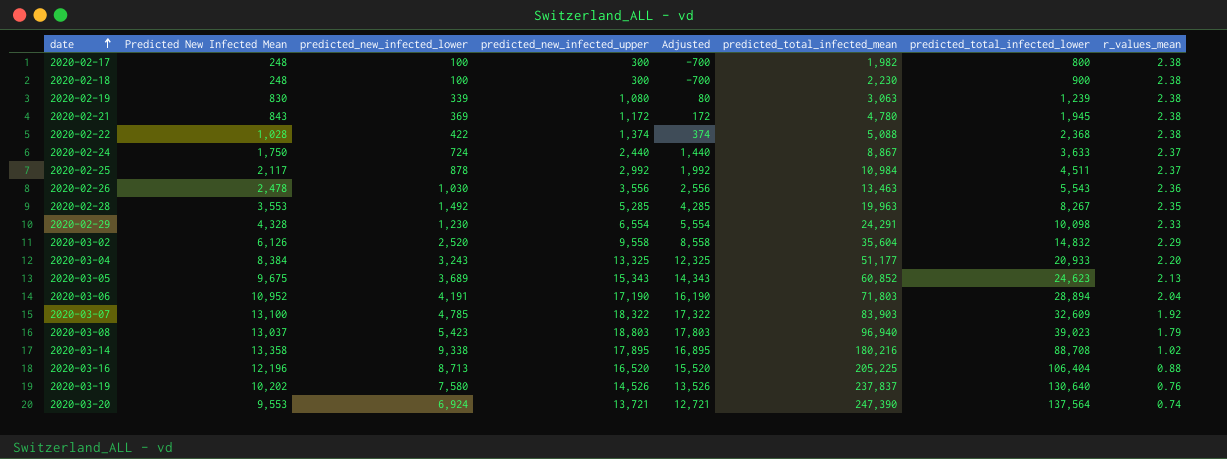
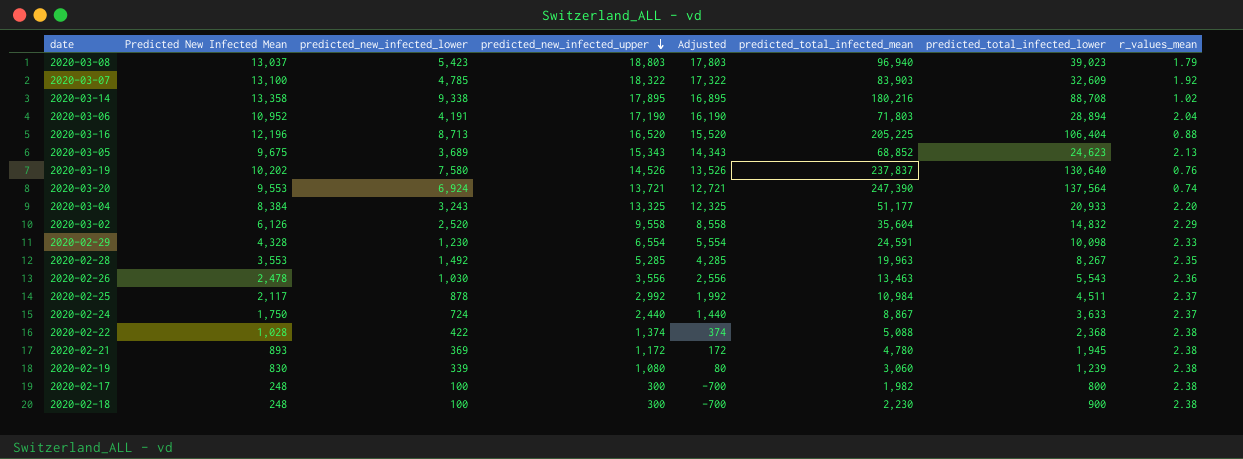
row order: date ascending -> predicted_new_infected_upper descending
2020-03-05 | predicted_total_infected_mean: 60,852 -> 68,852
2020-02-29 | predicted_total_infected_mean: 24,291 -> 24,591
2020-02-21 | Predicted New Infected Mean: 843 -> 893
2020-02-19 | predicted_total_infected_mean: 3,063 -> 3,060

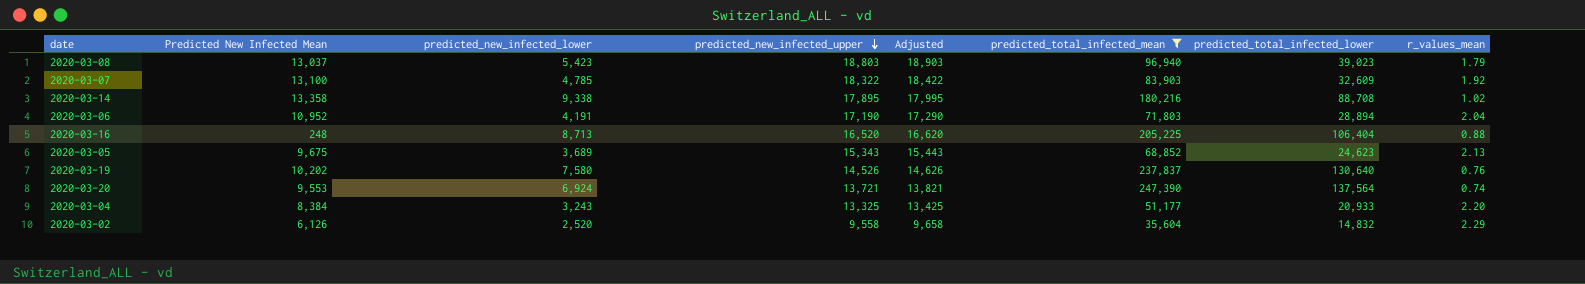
filter: none -> predicted_total_infected_mean >= 35,604
column Adjusted | formula: [predicted_new_infected_upper] - 1000 -> [predicted_new_infected_upper] + 100
2020-03-16 | Predicted New Infected Mean: 12,196 -> 248

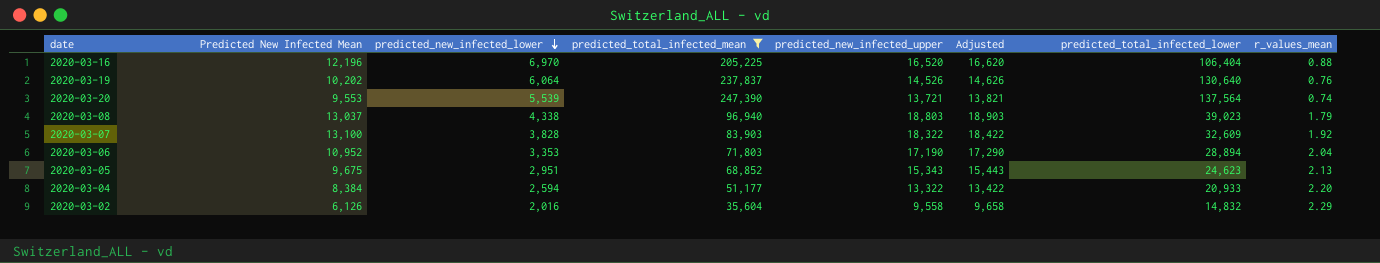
row order: predicted_new_infected_upper descending -> predicted_new_infected_lower descending
column predicted_total_infected_mean | position: 6 -> 4
row 2020-03-14: 13,358 | 9,338 | 17,895 | 17,995 | 180,216 | 88,708 | 1.02 -> none
2020-03-16 | Predicted New Infected Mean: 248 -> 12,196
2020-03-16 | predicted_new_infected_lower: 8,713 -> 6,970
2020-03-19 | predicted_new_infected_lower: 7,580 -> 6,064
2020-03-20 | predicted_new_infected_lower: 6,924 -> 5,539
2020-03-08 | predicted_new_infected_lower: 5,423 -> 4,338
2020-03-07 | predicted_new_infected_lower: 4,785 -> 3,828
2020-03-06 | predicted_new_infected_lower: 4,191 -> 3,353
2020-03-05 | predicted_new_infected_lower: 3,689 -> 2,951
2020-03-04 | predicted_new_infected_lower: 3,243 -> 2,594
2020-03-04 | predicted_new_infected_upper: 13,325 -> 13,322
2020-03-04 | Adjusted: 13,425 -> 13,422
2020-03-02 | predicted_new_infected_lower: 2,520 -> 2,016

